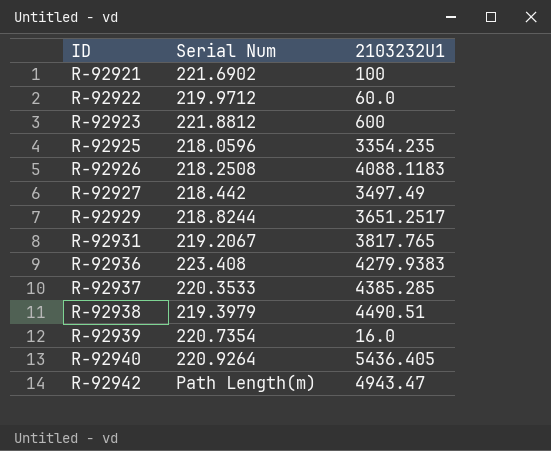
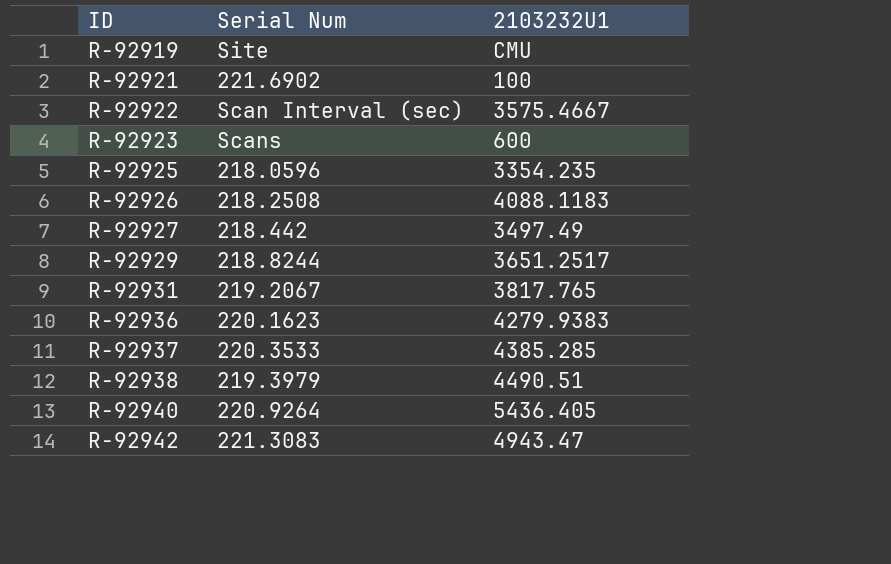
row R-92939: 220.7354 | 16.0 -> none
row R-92919: none -> Site | CMU
R-92922 | Serial Num: 219.9712 -> Scan Interval (sec)
R-92922 | 2103232U1: 60.0 -> 3575.4667
R-92923 | Serial Num: 221.8812 -> Scans
R-92936 | Serial Num: 223.408 -> 220.1623
R-92942 | Serial Num: Path Length(m) -> 221.3083

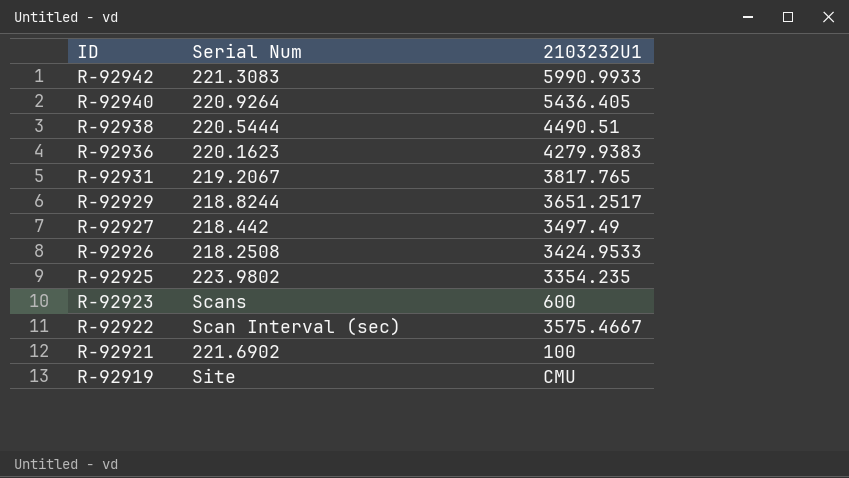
row order: ID ascending -> ID descending
row R-92937: 220.3533 | 4385.285 -> none
R-92942 | 2103232U1: 4943.47 -> 5990.9933
R-92938 | Serial Num: 219.3979 -> 220.5444
R-92926 | 2103232U1: 4088.1183 -> 3424.9533
R-92925 | Serial Num: 218.0596 -> 223.9802

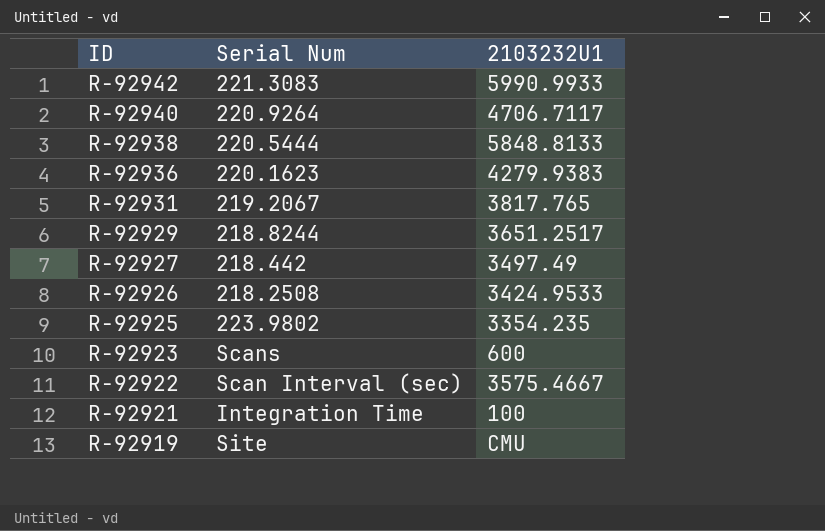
R-92940 | 2103232U1: 5436.405 -> 4706.7117
R-92938 | 2103232U1: 4490.51 -> 5848.8133
R-92921 | Serial Num: 221.6902 -> Integration Time

